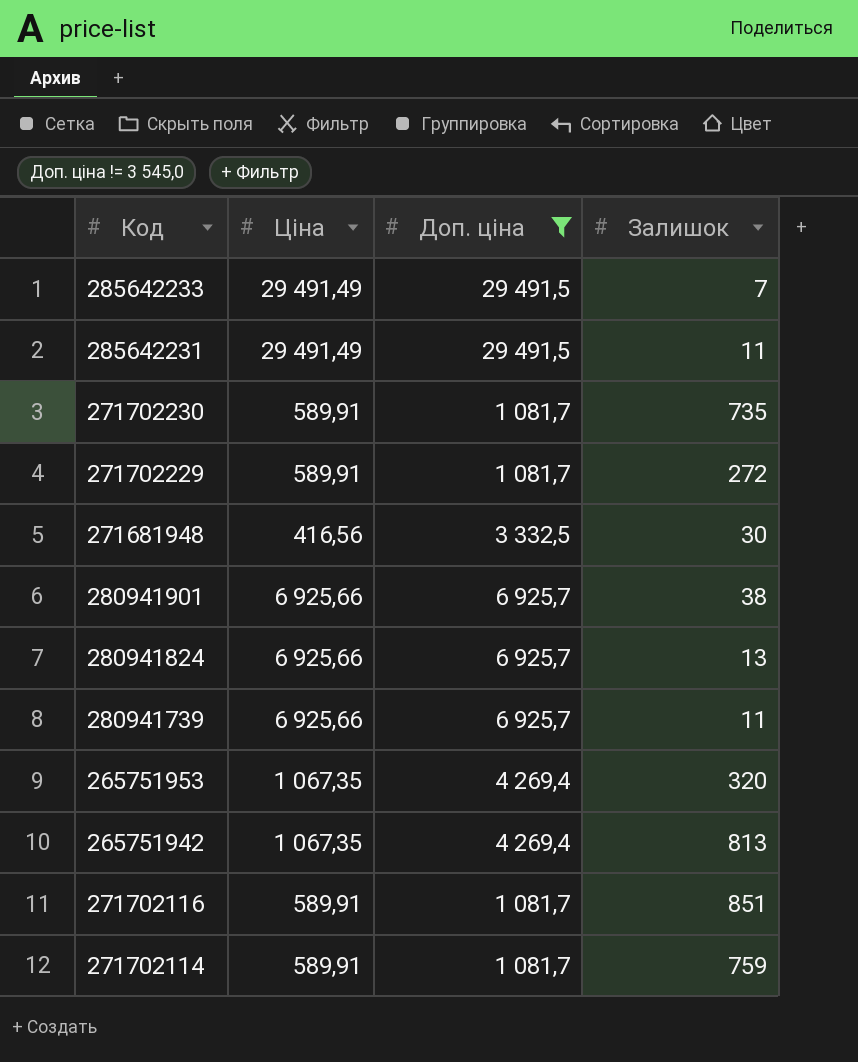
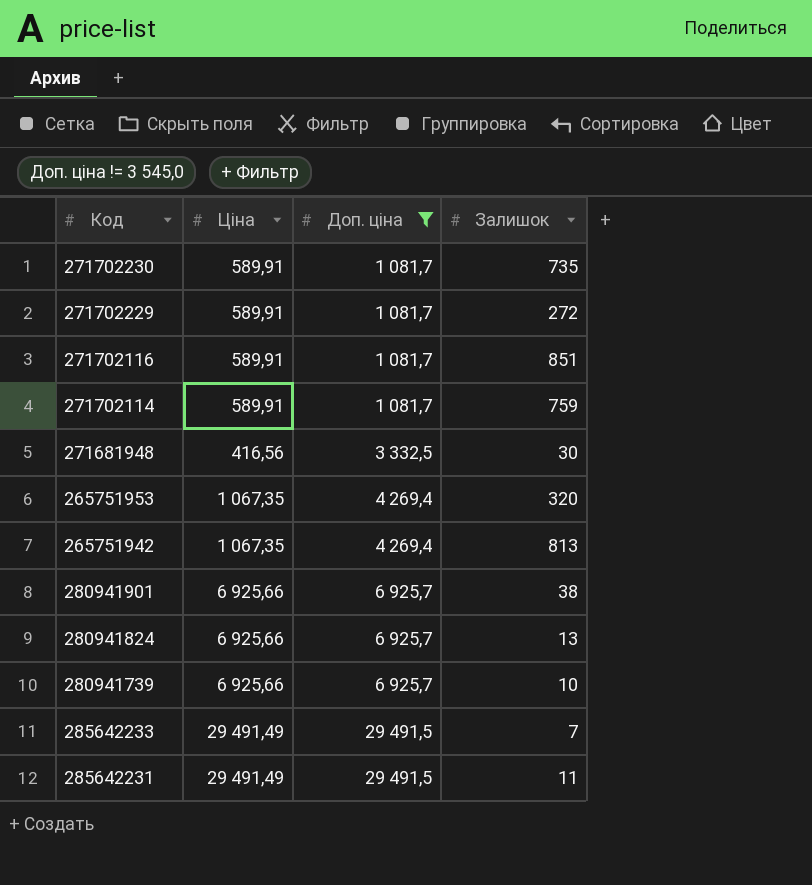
row order: none -> Доп. ціна ascending
280941739 | Залишок: 11 -> 10

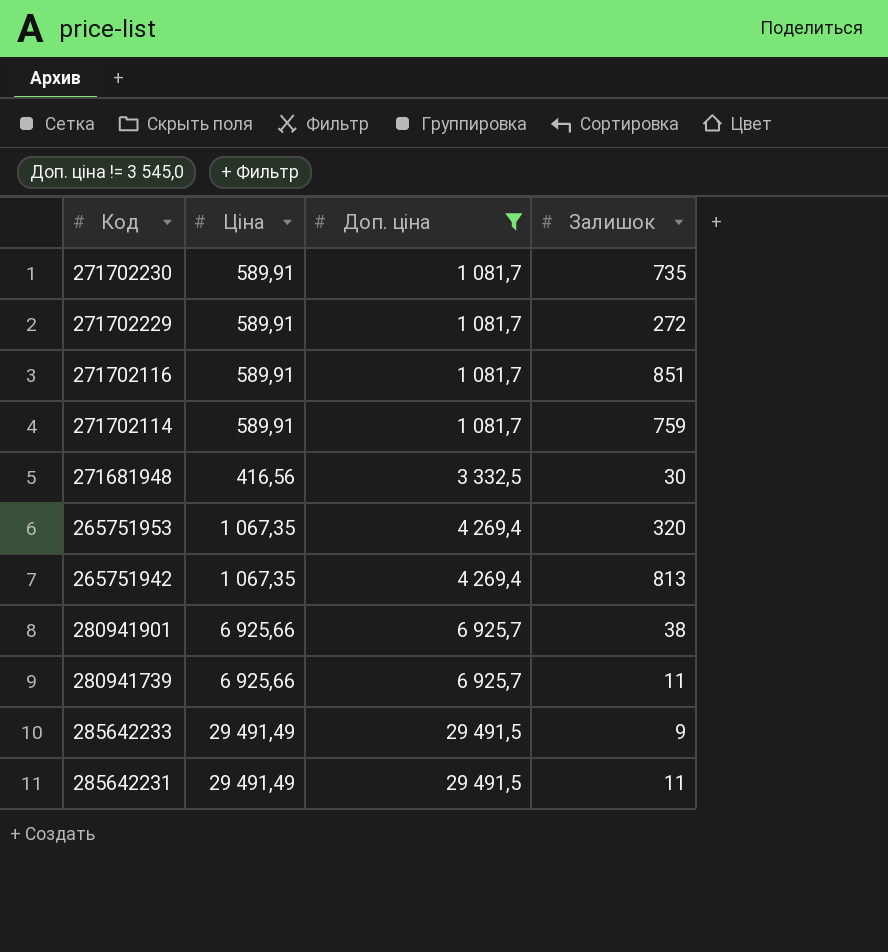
row 280941824: 6 925,66 | 6 925,7 | 13 -> none
280941739 | Залишок: 10 -> 11
285642233 | Залишок: 7 -> 9

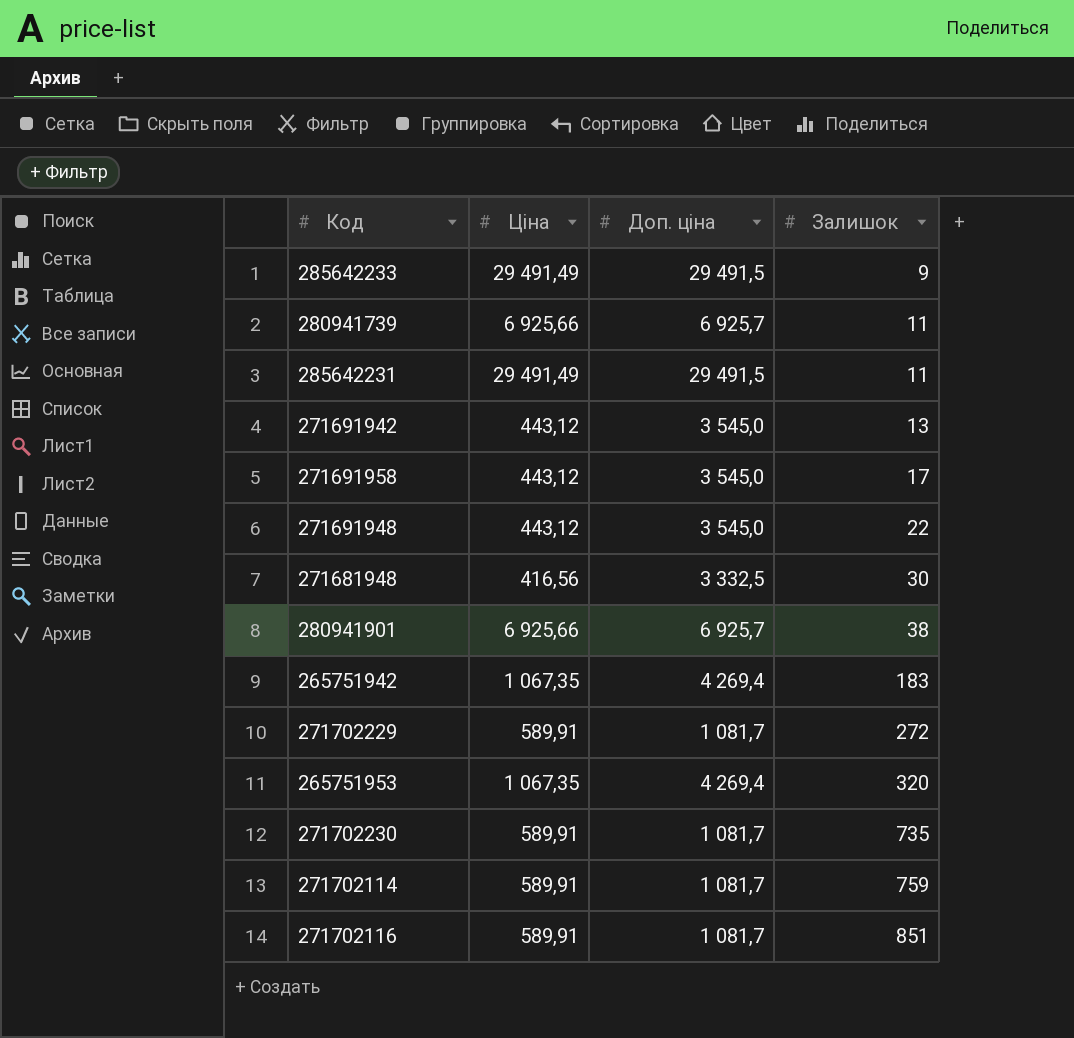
filter: Доп. ціна != 3 545,0 -> none
row order: Доп. ціна ascending -> Залишок ascending
265751942 | Залишок: 813 -> 183

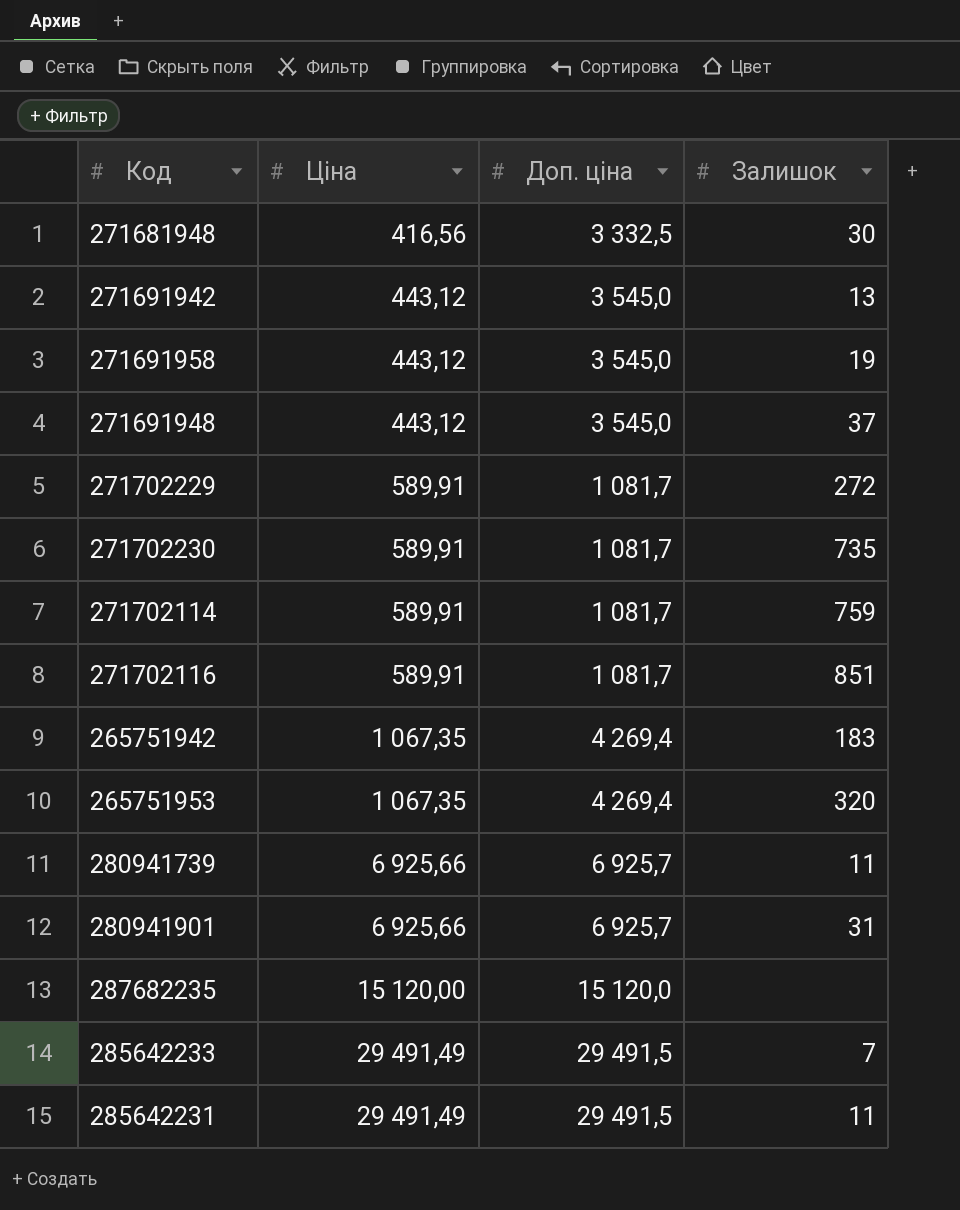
row order: Залишок ascending -> Ціна ascending
271691958 | Залишок: 17 -> 19
271691948 | Залишок: 22 -> 37
280941901 | Залишок: 38 -> 31
row 287682235: none -> 15 120,00 | 15 120,0 | none
285642233 | Залишок: 9 -> 7

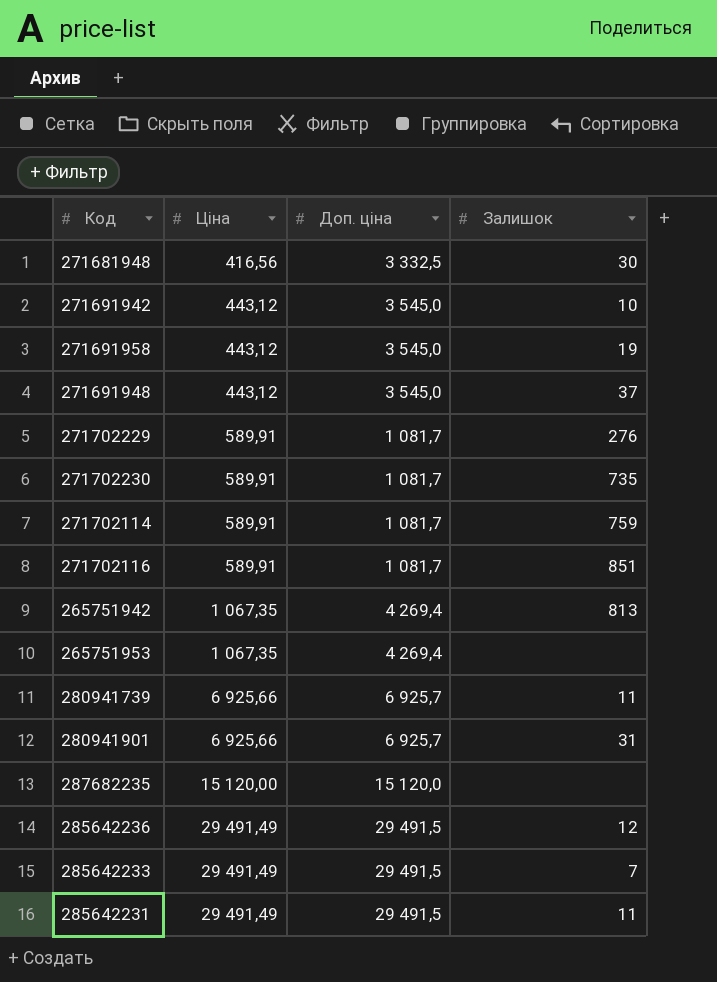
271691942 | Залишок: 13 -> 10
271702229 | Залишок: 272 -> 276
265751942 | Залишок: 183 -> 813
265751953 | Залишок: 320 -> none
row 285642236: none -> 29 491,49 | 29 491,5 | 12

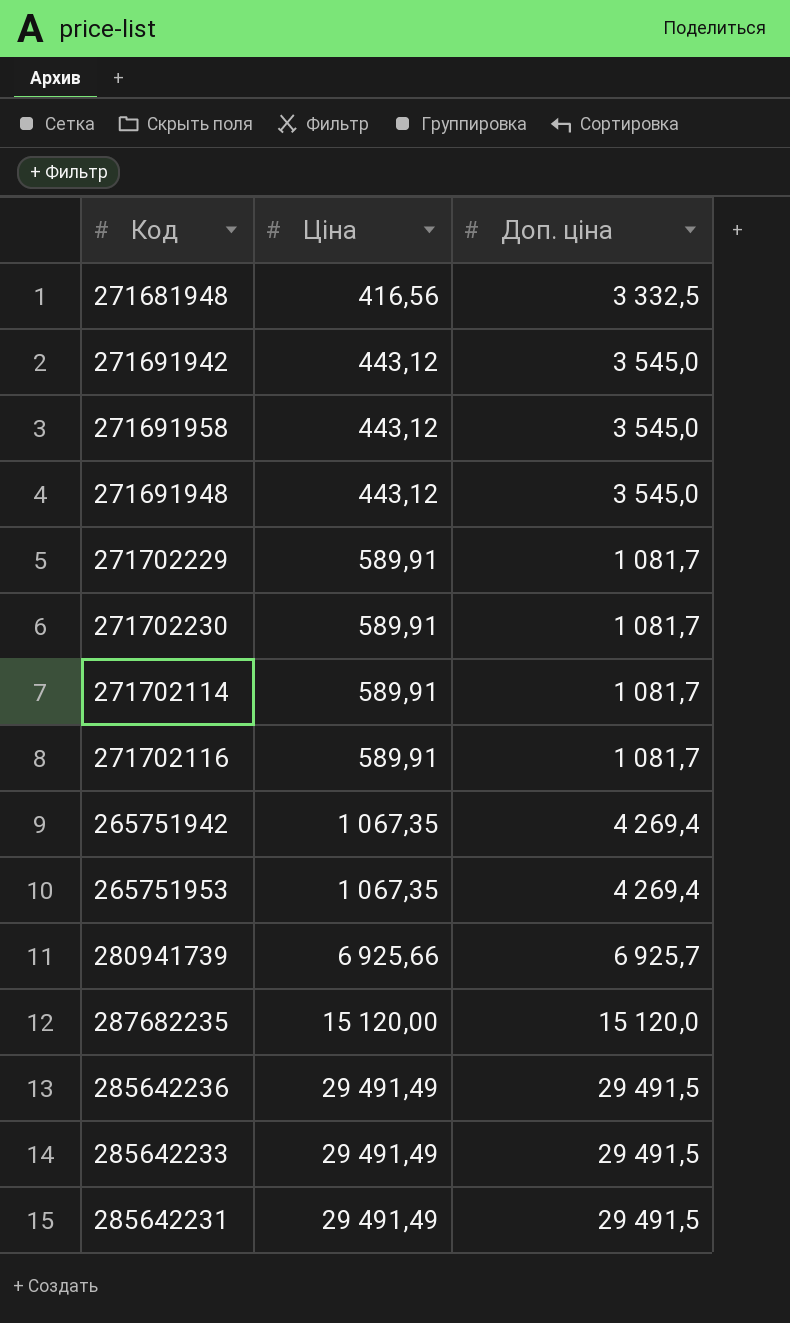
column Залишок | position: 4 -> none
row 280941901: 6 925,66 | 6 925,7 | 31 -> none

